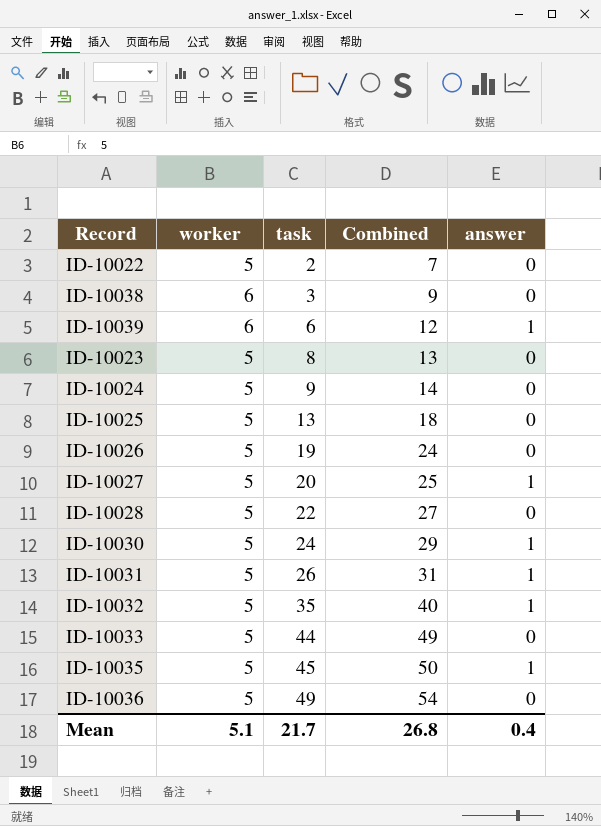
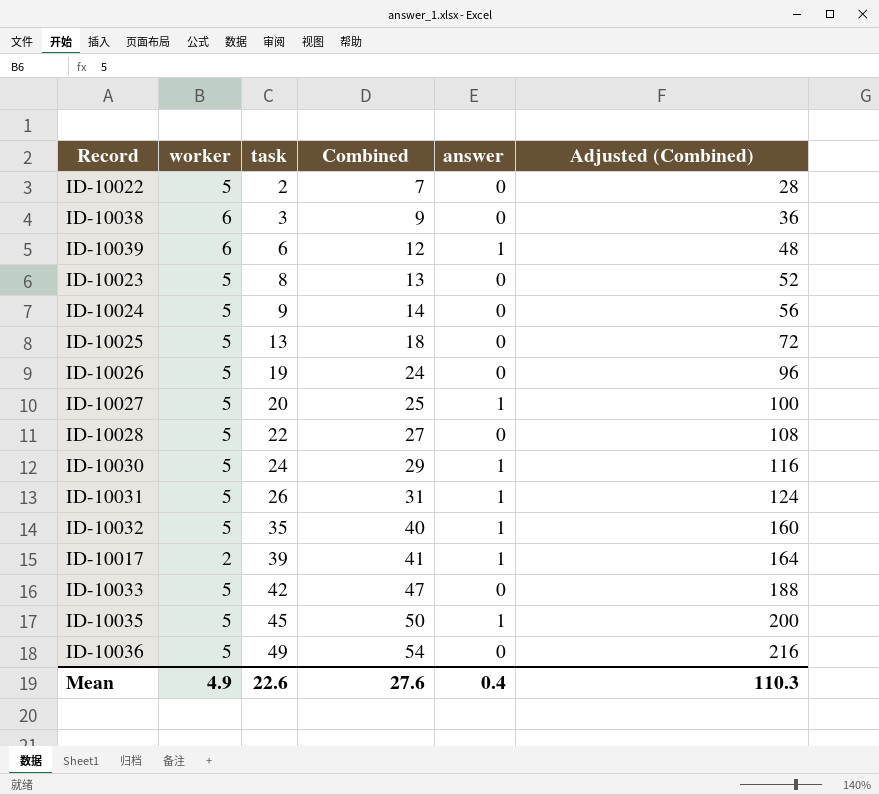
column Adjusted (Combined) | formula: none -> [Combined] * 4
row ID-10017: none -> 2 | 39 | 41 | 1 | 164
ID-10033 | task: 44 -> 42
ID-10033 | Combined: 49 -> 47
Mean | worker: 5.1 -> 4.9
Mean | task: 21.7 -> 22.6
Mean | Combined: 26.8 -> 27.6

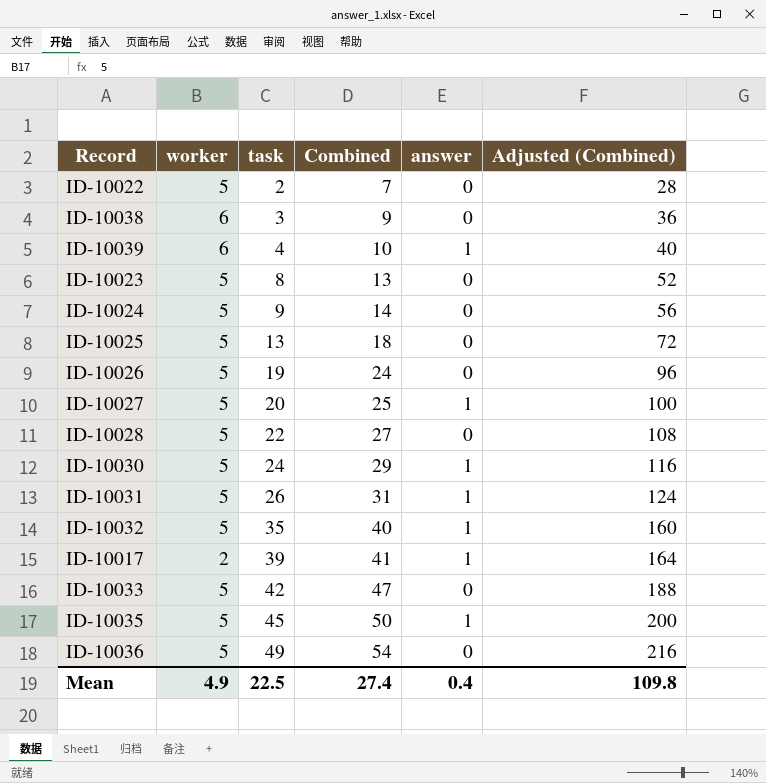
ID-10039 | task: 6 -> 4
ID-10039 | Combined: 12 -> 10
ID-10039 | Adjusted (Combined): 48 -> 40
Mean | task: 22.6 -> 22.5
Mean | Combined: 27.6 -> 27.4
Mean | Adjusted (Combined): 110.3 -> 109.8

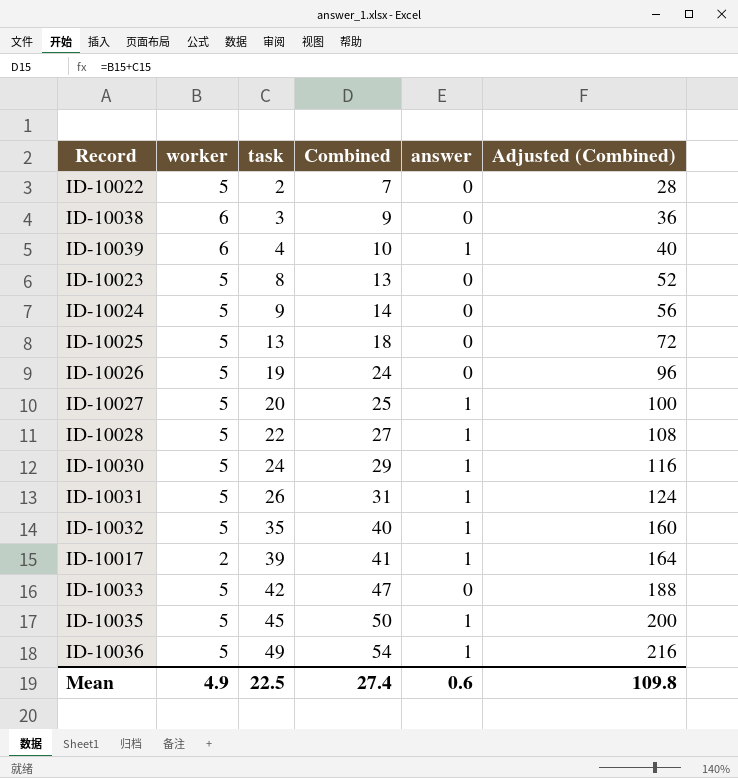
ID-10028 | answer: 0 -> 1
ID-10036 | answer: 0 -> 1
Mean | answer: 0.4 -> 0.6

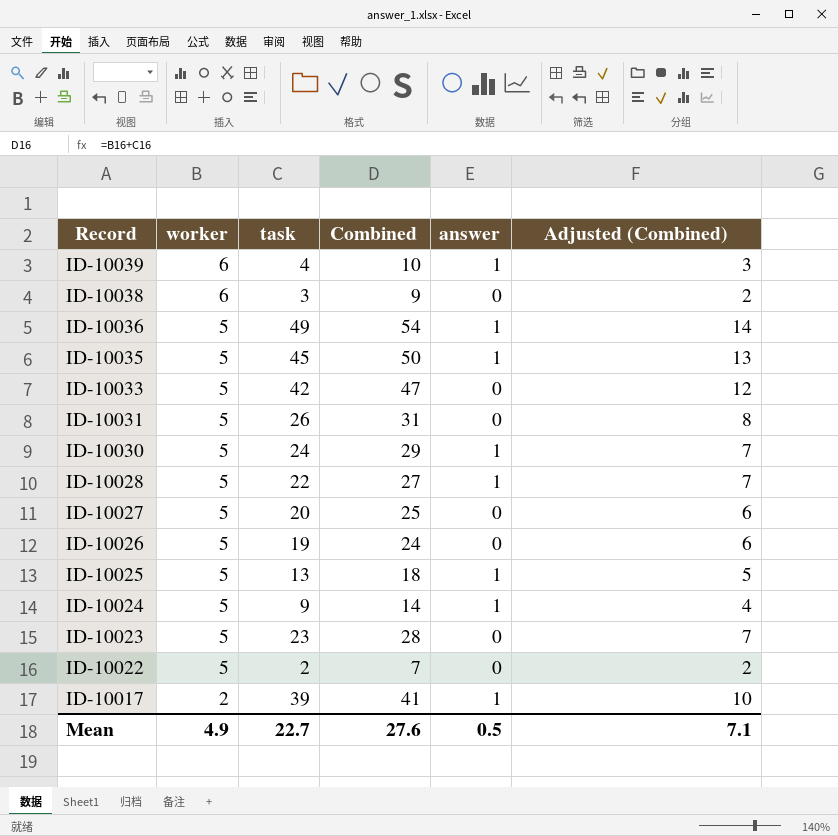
row order: task ascending -> Record descending
column Adjusted (Combined) | formula: [Combined] * 4 -> [Combined] * 0.25
row ID-10032: 5 | 35 | 40 | 1 | 160 -> none
ID-10031 | answer: 1 -> 0
ID-10027 | answer: 1 -> 0
ID-10025 | answer: 0 -> 1
ID-10024 | answer: 0 -> 1
ID-10023 | task: 8 -> 23
ID-10023 | Combined: 13 -> 28
Mean | task: 22.5 -> 22.7
Mean | Combined: 27.4 -> 27.6
Mean | answer: 0.6 -> 0.5
Mean | Adjusted (Combined): 109.8 -> 7.1

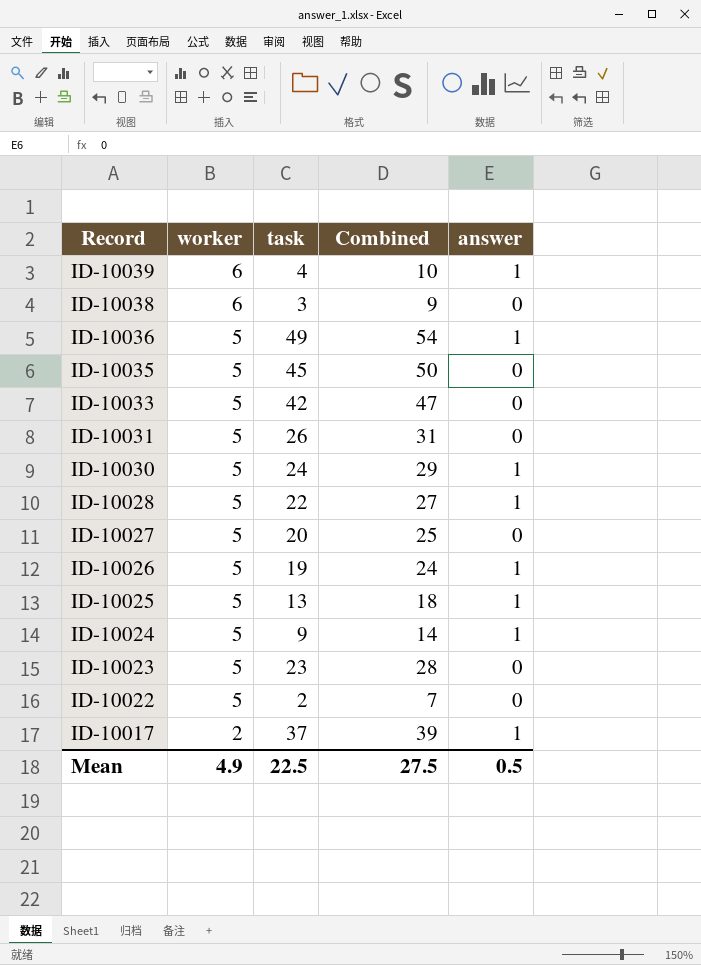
column Adjusted (Combined) | formula: [Combined] * 0.25 -> none
ID-10035 | answer: 1 -> 0
ID-10026 | answer: 0 -> 1
ID-10017 | task: 39 -> 37
ID-10017 | Combined: 41 -> 39
Mean | task: 22.7 -> 22.5
Mean | Combined: 27.6 -> 27.5

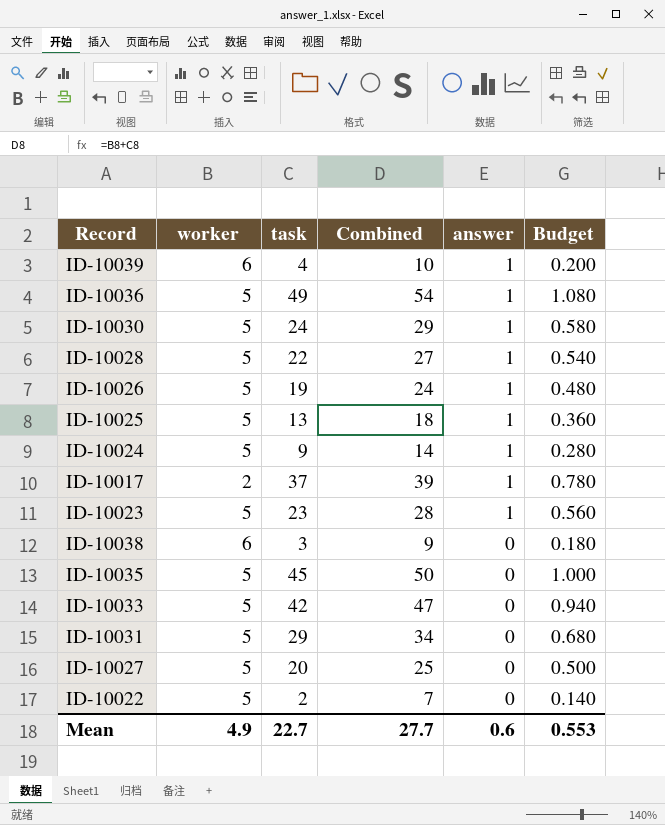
row order: Record descending -> answer descending
column Budget | formula: none -> [Combined] * 0.02
ID-10023 | answer: 0 -> 1
ID-10031 | task: 26 -> 29
ID-10031 | Combined: 31 -> 34
Mean | task: 22.5 -> 22.7
Mean | Combined: 27.5 -> 27.7
Mean | answer: 0.5 -> 0.6

